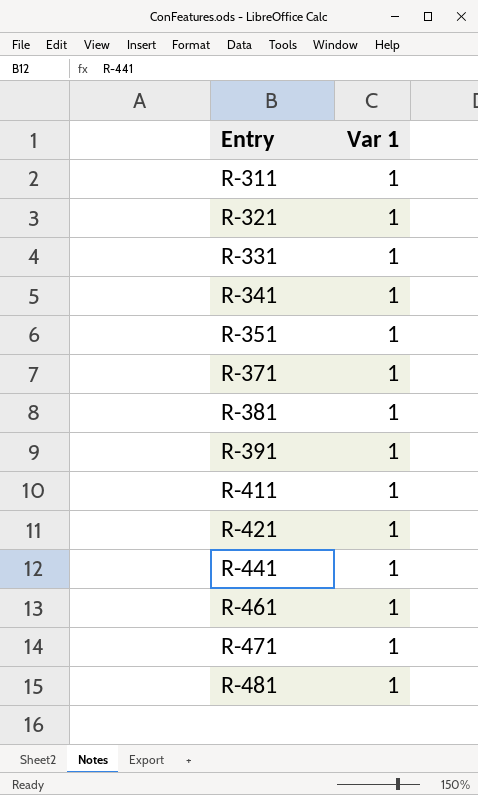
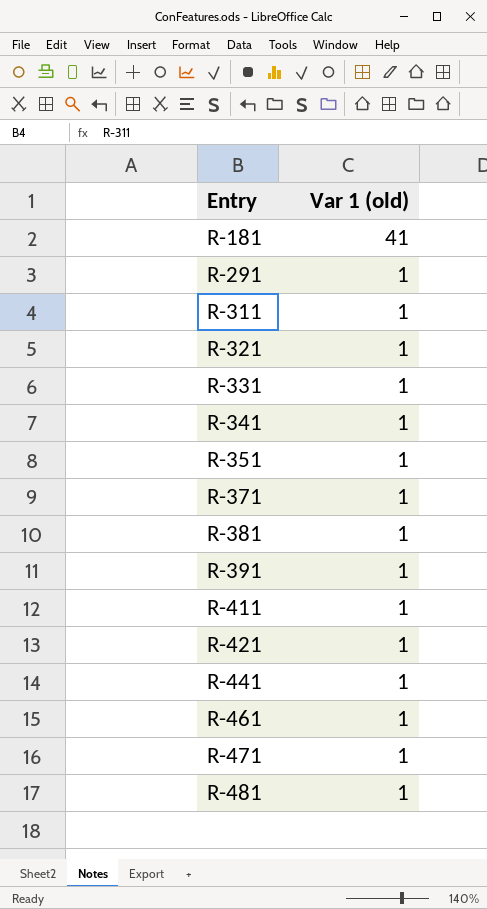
column name: Var 1 -> Var 1 (old)
row R-181: none -> 41
row R-291: none -> 1

